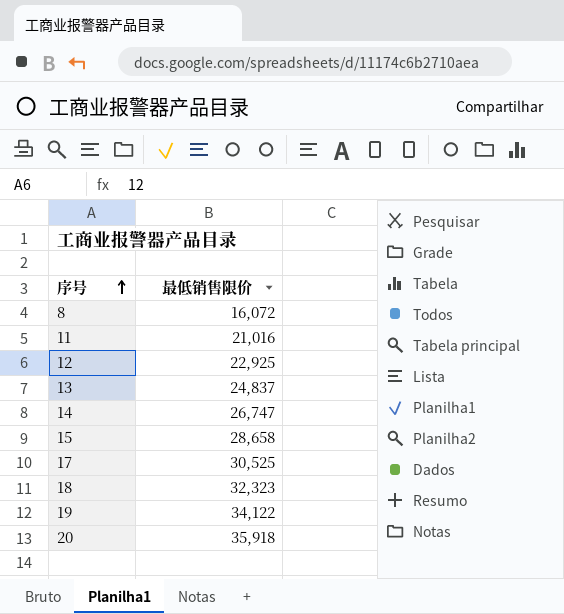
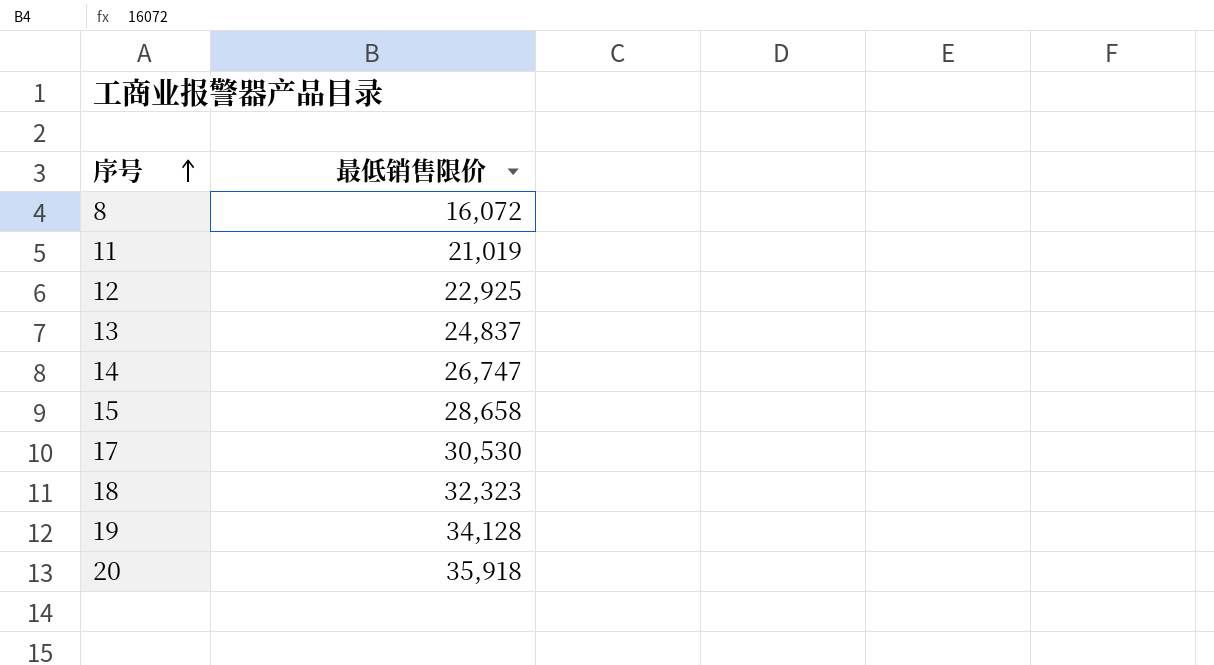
11 | 最低销售限价: 21,016 -> 21,019
17 | 最低销售限价: 30,525 -> 30,530
19 | 最低销售限价: 34,122 -> 34,128

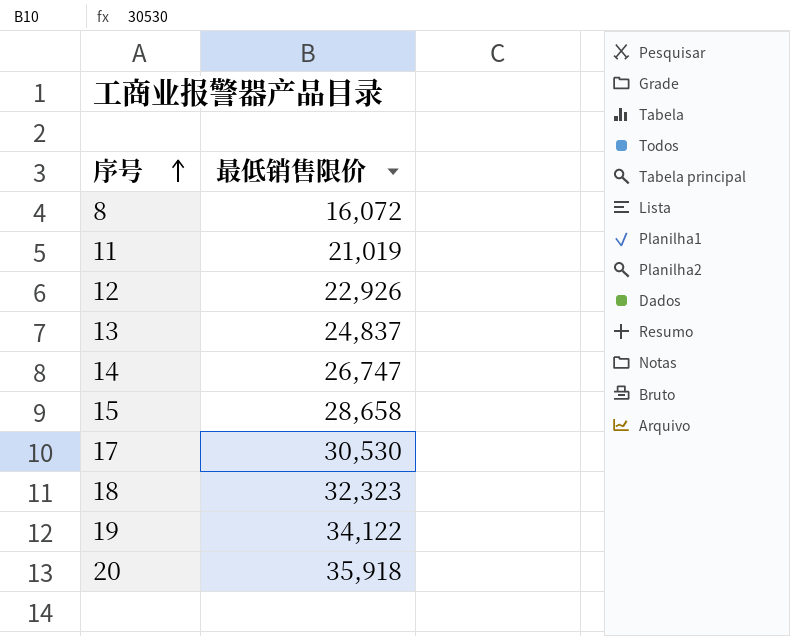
12 | 最低销售限价: 22,925 -> 22,926
19 | 最低销售限价: 34,128 -> 34,122

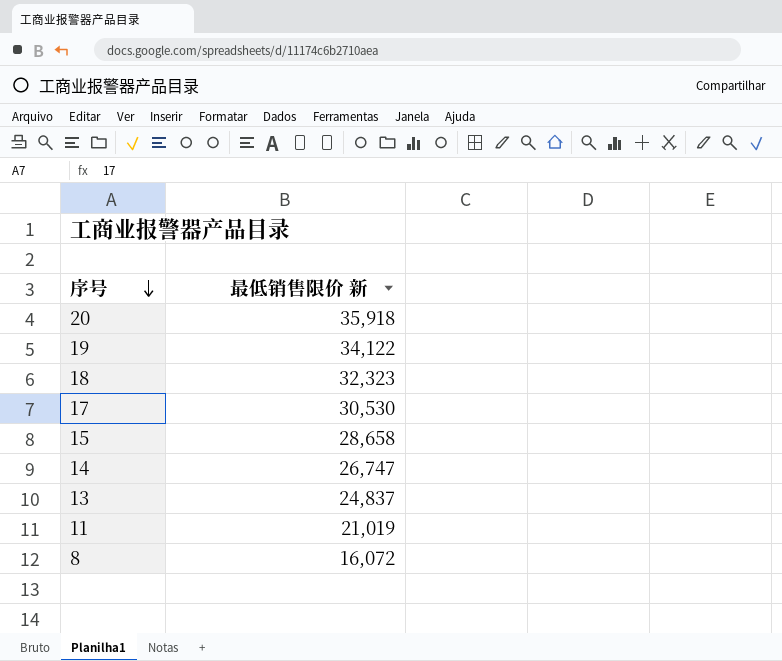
row order: 序号 ascending -> 序号 descending
column name: 最低销售限价 -> 最低销售限价 新
row 12: 22,926 -> none

